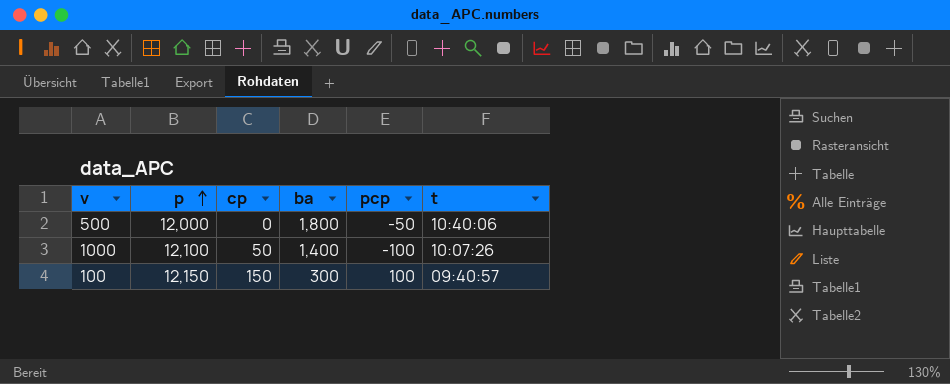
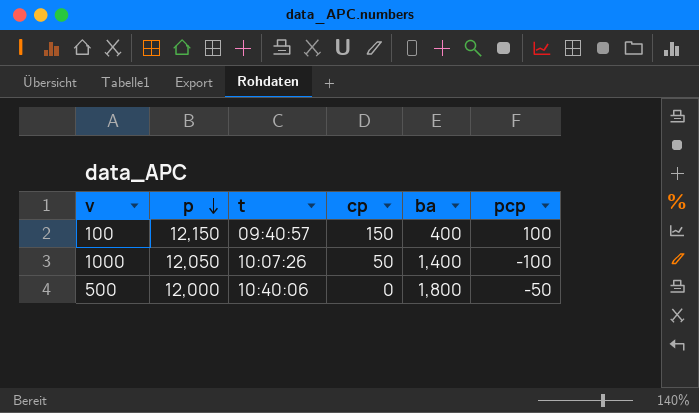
row order: p ascending -> p descending
column t | position: 6 -> 3
100 | ba: 300 -> 400
1000 | p: 12,100 -> 12,050

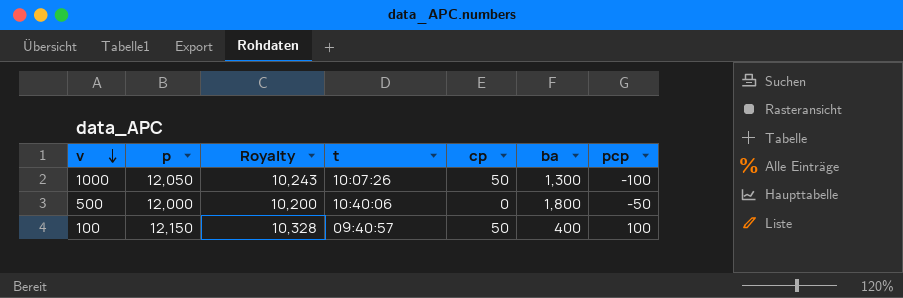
row order: p descending -> v descending
column Royalty | formula: none -> [p] * 0.85
1000 | ba: 1,400 -> 1,300
100 | cp: 150 -> 50

